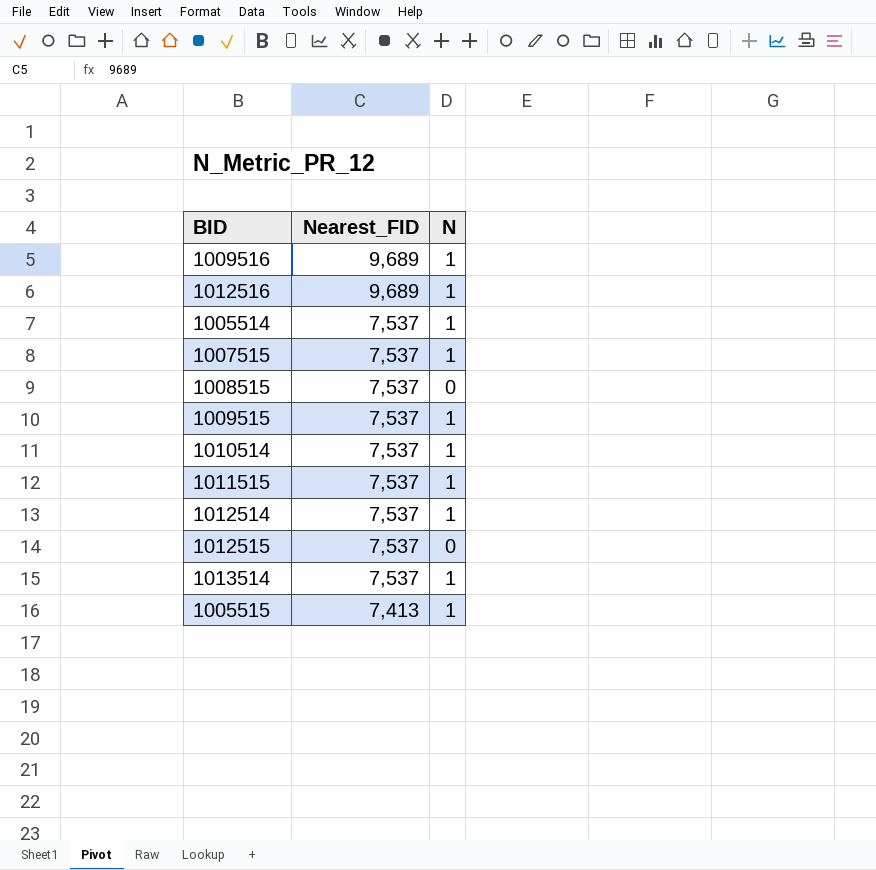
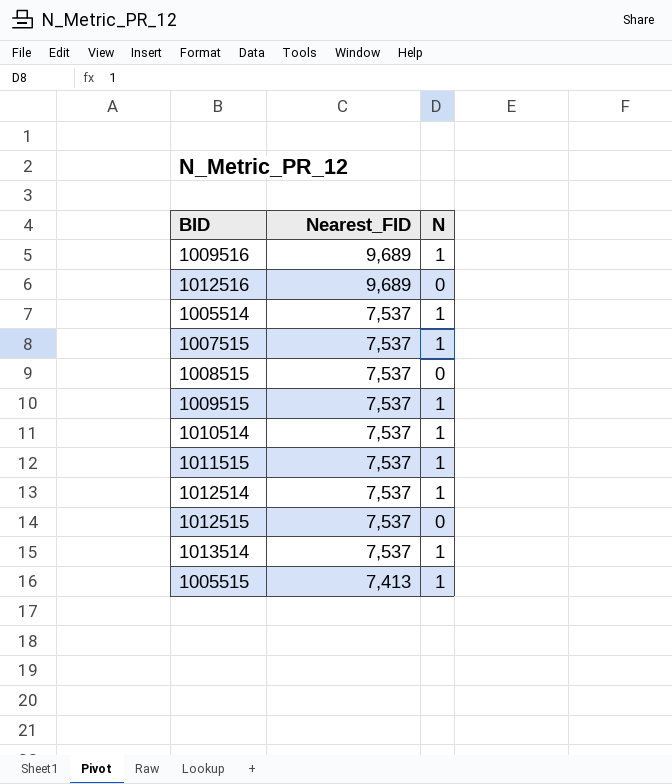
1012516 | N: 1 -> 0

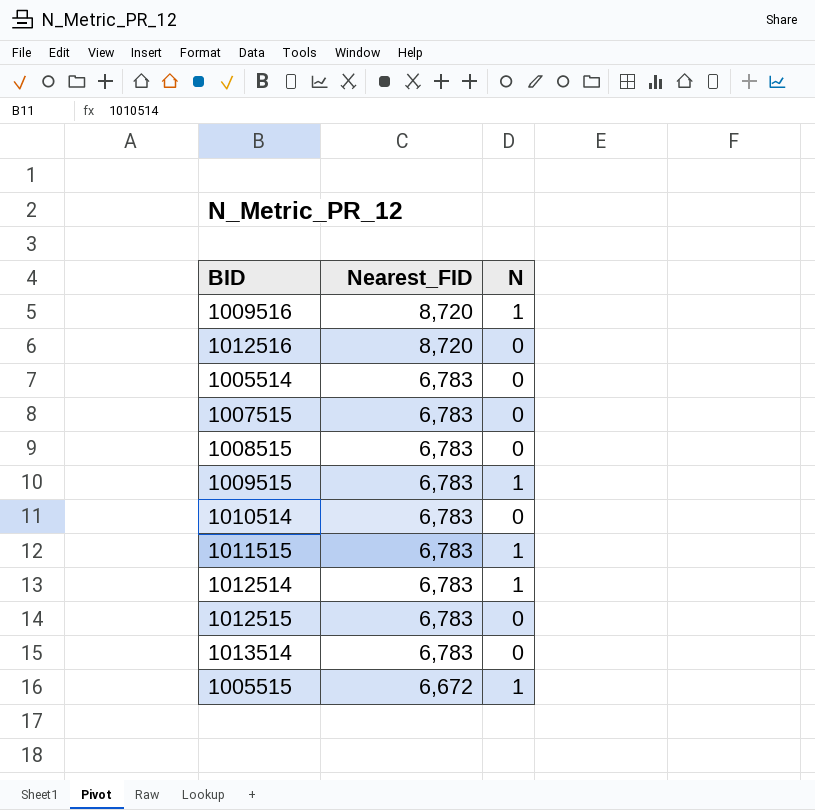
1009516 | Nearest_FID: 9,689 -> 8,720
1012516 | Nearest_FID: 9,689 -> 8,720
1005514 | Nearest_FID: 7,537 -> 6,783
1005514 | N: 1 -> 0
1007515 | Nearest_FID: 7,537 -> 6,783
1007515 | N: 1 -> 0
1008515 | Nearest_FID: 7,537 -> 6,783
1009515 | Nearest_FID: 7,537 -> 6,783
1010514 | Nearest_FID: 7,537 -> 6,783
1010514 | N: 1 -> 0
1011515 | Nearest_FID: 7,537 -> 6,783
1012514 | Nearest_FID: 7,537 -> 6,783
1012515 | Nearest_FID: 7,537 -> 6,783
1013514 | Nearest_FID: 7,537 -> 6,783
1013514 | N: 1 -> 0
1005515 | Nearest_FID: 7,413 -> 6,672

